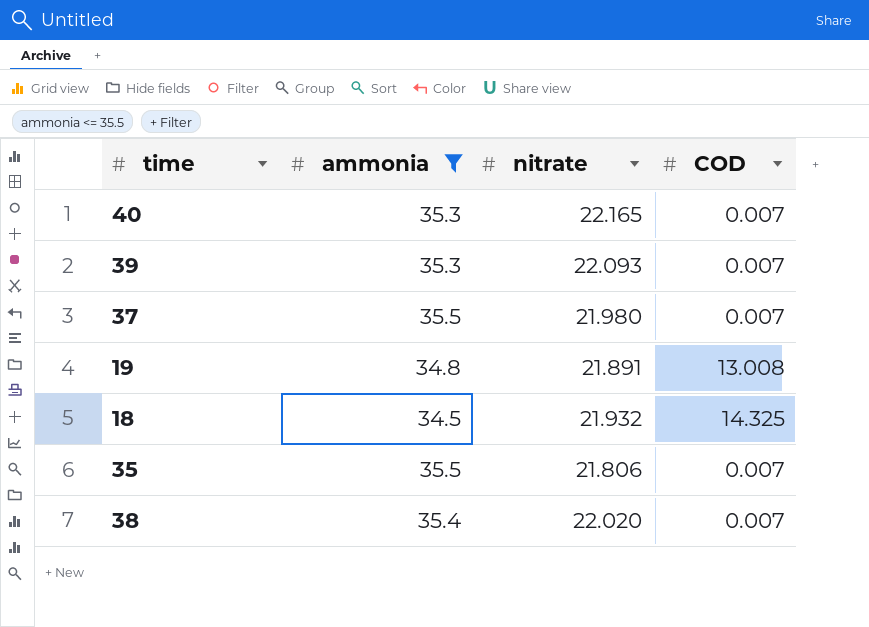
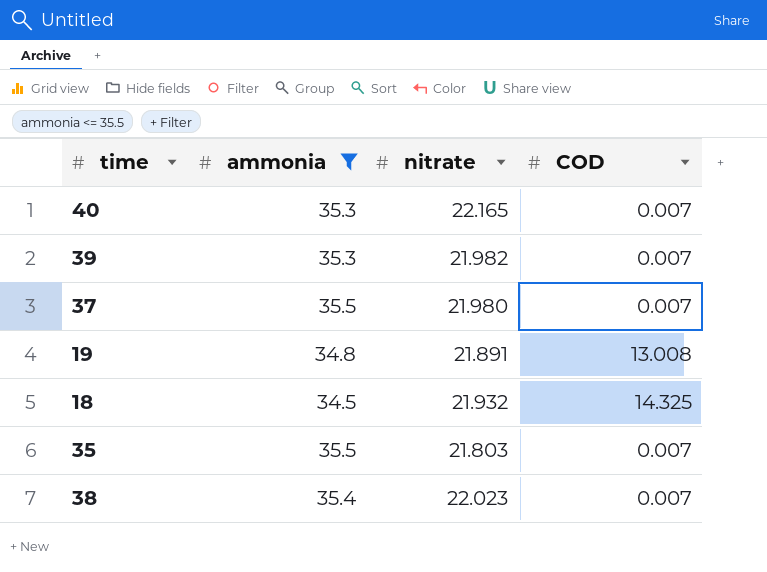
39 | nitrate: 22.093 -> 21.982
35 | nitrate: 21.806 -> 21.803
38 | nitrate: 22.020 -> 22.023

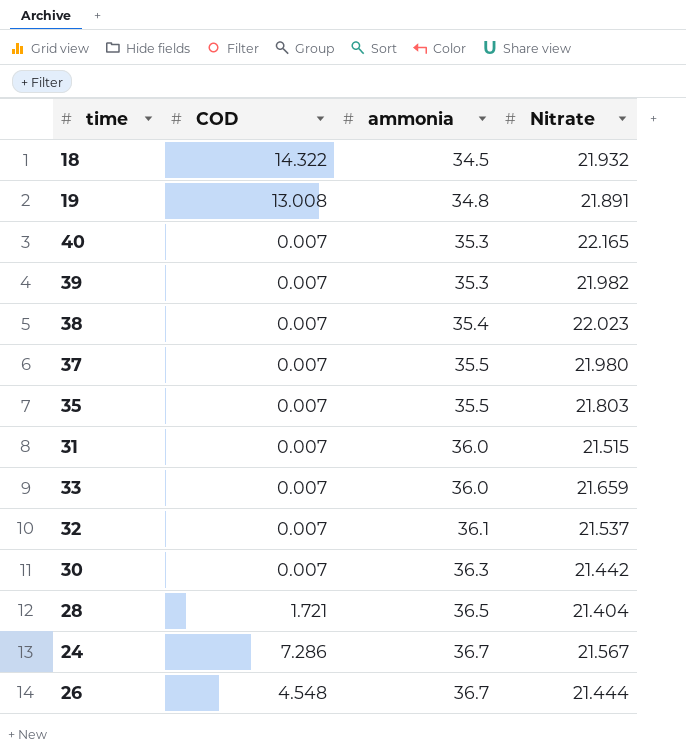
filter: ammonia <= 35.5 -> none
row order: none -> ammonia ascending
column COD | position: 4 -> 2
column name: nitrate -> Nitrate
18 | COD: 14.325 -> 14.322

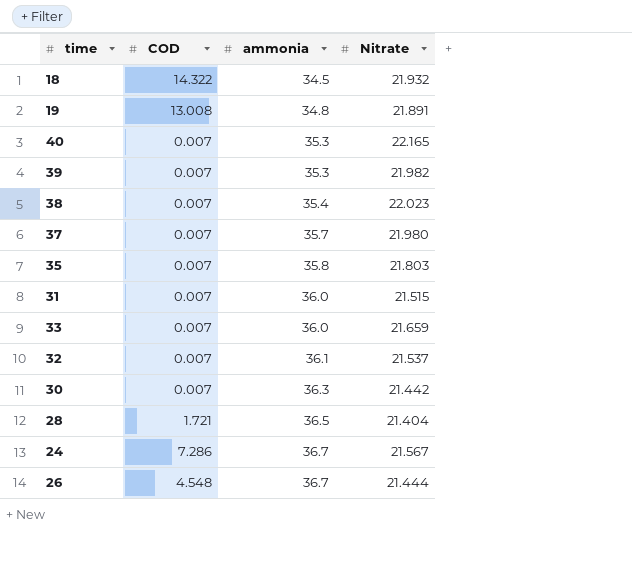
37 | ammonia: 35.5 -> 35.7
35 | ammonia: 35.5 -> 35.8

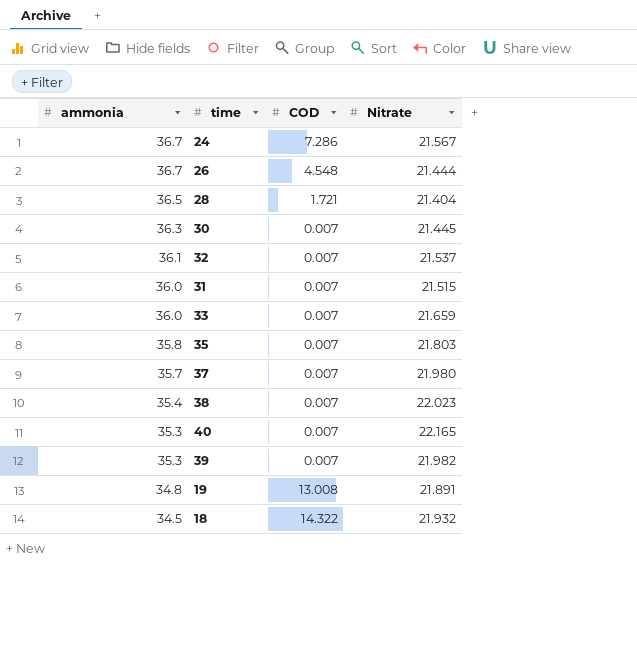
row order: ammonia ascending -> ammonia descending
column ammonia | position: 3 -> 1
30 | Nitrate: 21.442 -> 21.445

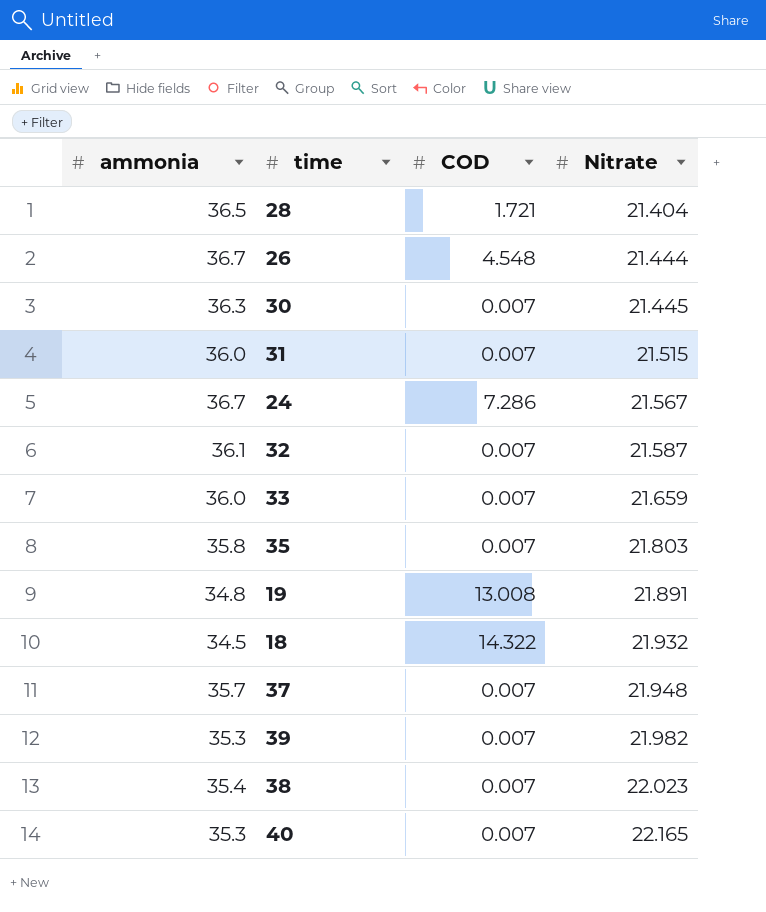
row order: ammonia descending -> Nitrate ascending
32 | Nitrate: 21.537 -> 21.587
37 | Nitrate: 21.980 -> 21.948

